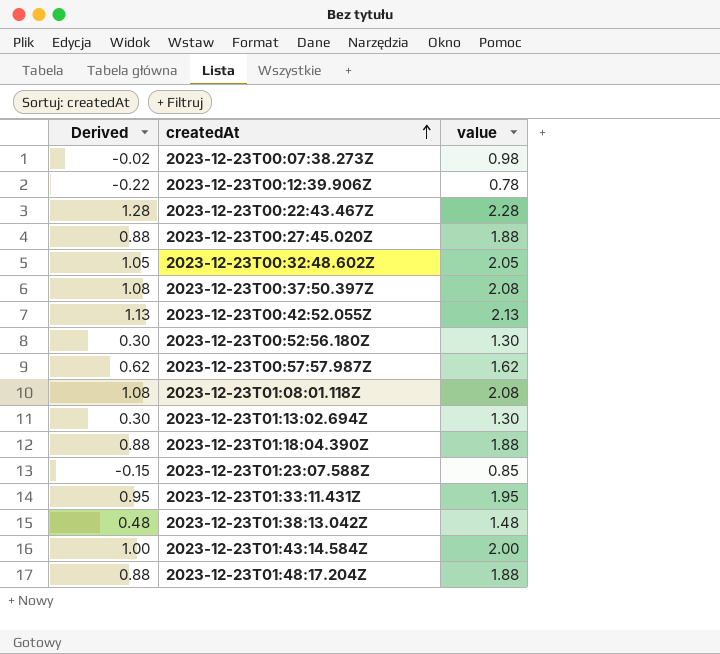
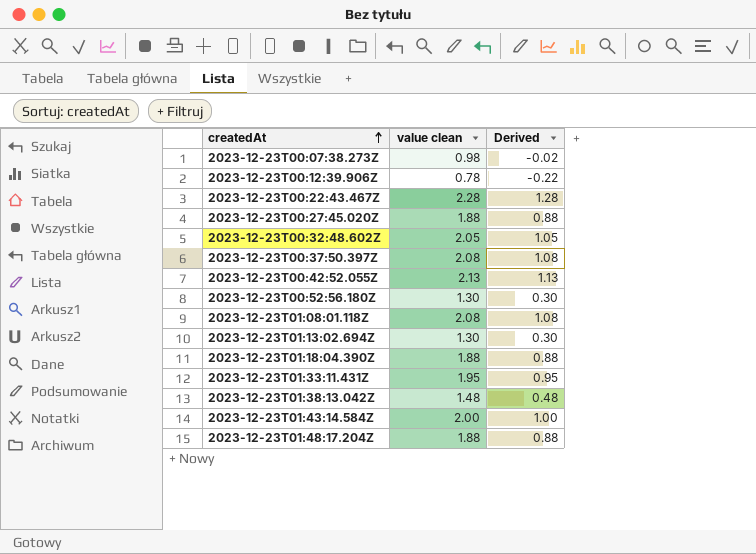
column name: value -> value clean
column Derived | position: 1 -> 3
row 2023-12-23T00:57:57.987Z: 0.62 | 1.62 -> none
row 2023-12-23T01:23:07.588Z: -0.15 | 0.85 -> none

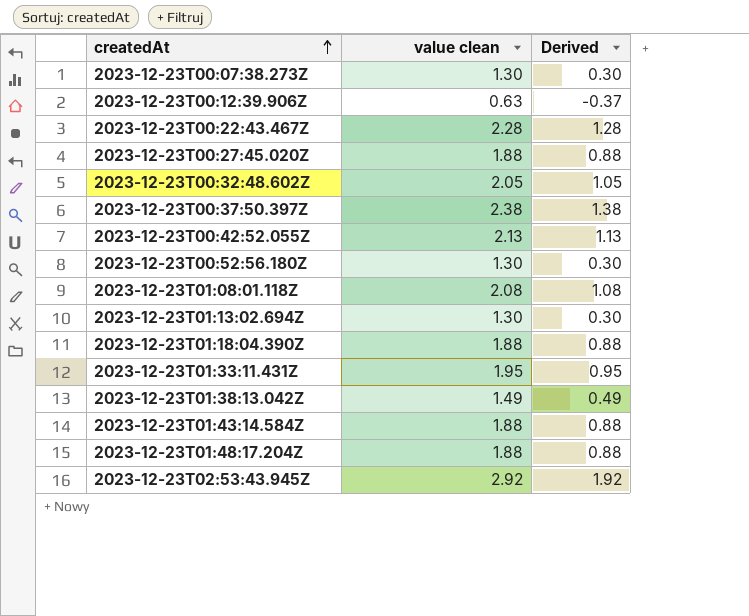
2023-12-23T00:07:38.273Z | value clean: 0.98 -> 1.30
2023-12-23T00:07:38.273Z | Derived: -0.02 -> 0.30
2023-12-23T00:12:39.906Z | value clean: 0.78 -> 0.63
2023-12-23T00:12:39.906Z | Derived: -0.22 -> -0.37
2023-12-23T00:37:50.397Z | value clean: 2.08 -> 2.38
2023-12-23T00:37:50.397Z | Derived: 1.08 -> 1.38
2023-12-23T01:38:13.042Z | value clean: 1.48 -> 1.49
2023-12-23T01:38:13.042Z | Derived: 0.48 -> 0.49
2023-12-23T01:43:14.584Z | value clean: 2.00 -> 1.88
2023-12-23T01:43:14.584Z | Derived: 1.00 -> 0.88
row 2023-12-23T02:53:43.945Z: none -> 2.92 | 1.92

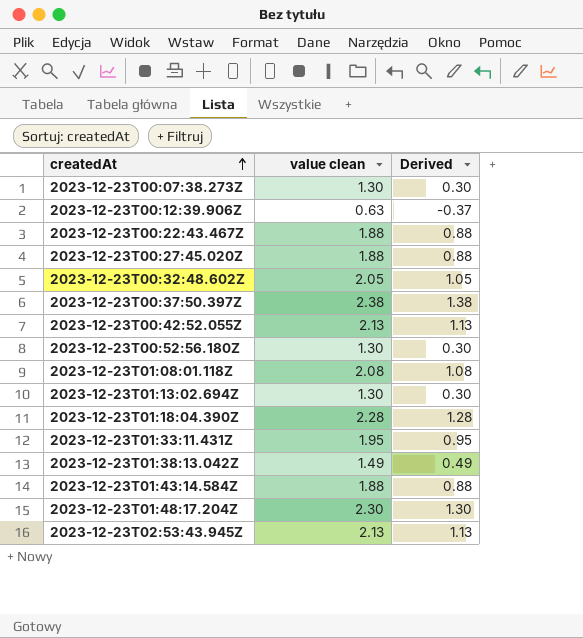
2023-12-23T00:22:43.467Z | value clean: 2.28 -> 1.88
2023-12-23T00:22:43.467Z | Derived: 1.28 -> 0.88
2023-12-23T01:18:04.390Z | value clean: 1.88 -> 2.28
2023-12-23T01:18:04.390Z | Derived: 0.88 -> 1.28
2023-12-23T01:48:17.204Z | value clean: 1.88 -> 2.30
2023-12-23T01:48:17.204Z | Derived: 0.88 -> 1.30
2023-12-23T02:53:43.945Z | value clean: 2.92 -> 2.13
2023-12-23T02:53:43.945Z | Derived: 1.92 -> 1.13

